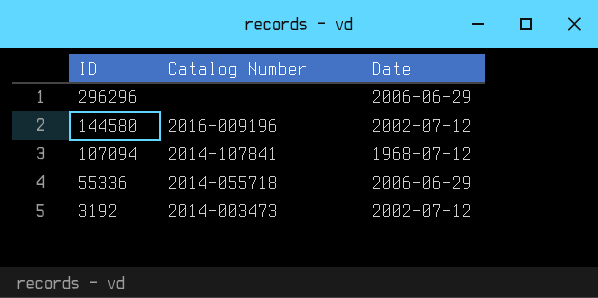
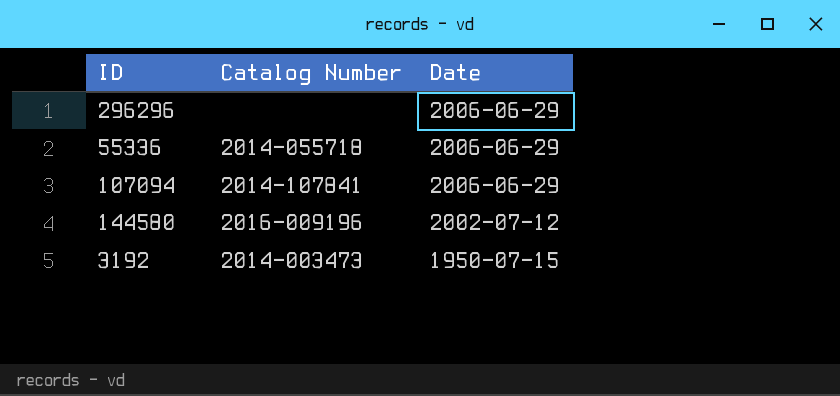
row order: ID descending -> Date descending
107094 | Date: 1968-07-12 -> 2006-06-29
3192 | Date: 2002-07-12 -> 1950-07-15

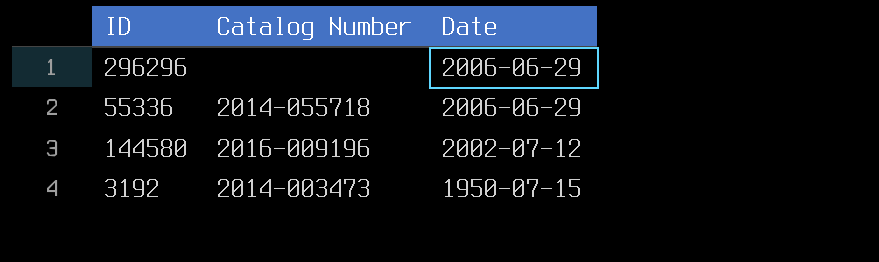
row 107094: 2014-107841 | 2006-06-29 -> none

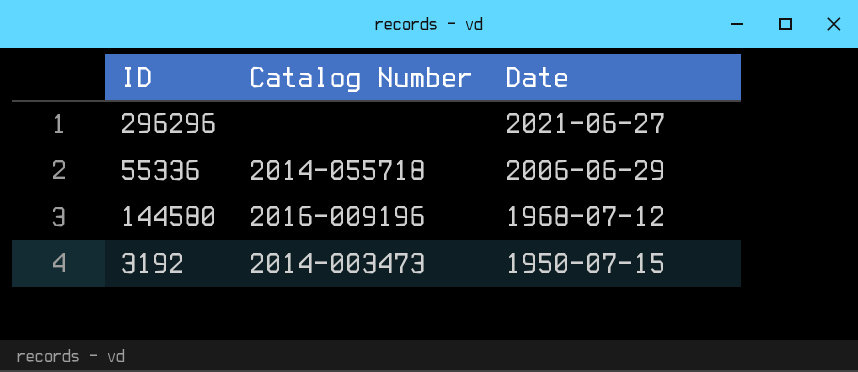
296296 | Date: 2006-06-29 -> 2021-06-27
144580 | Date: 2002-07-12 -> 1968-07-12

